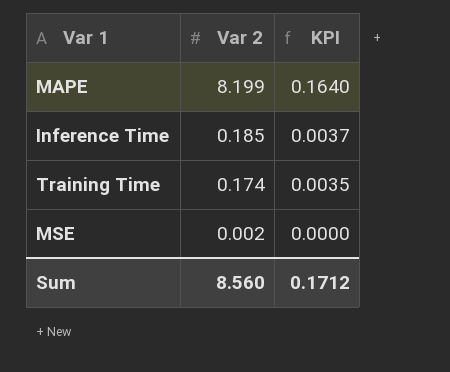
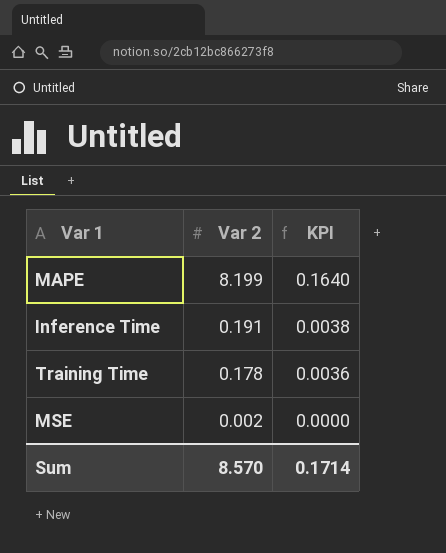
Inference Time | Var 2: 0.185 -> 0.191
Inference Time | KPI: 0.0037 -> 0.0038
Training Time | Var 2: 0.174 -> 0.178
Training Time | KPI: 0.0035 -> 0.0036
Sum | Var 2: 8.560 -> 8.570
Sum | KPI: 0.1712 -> 0.1714

